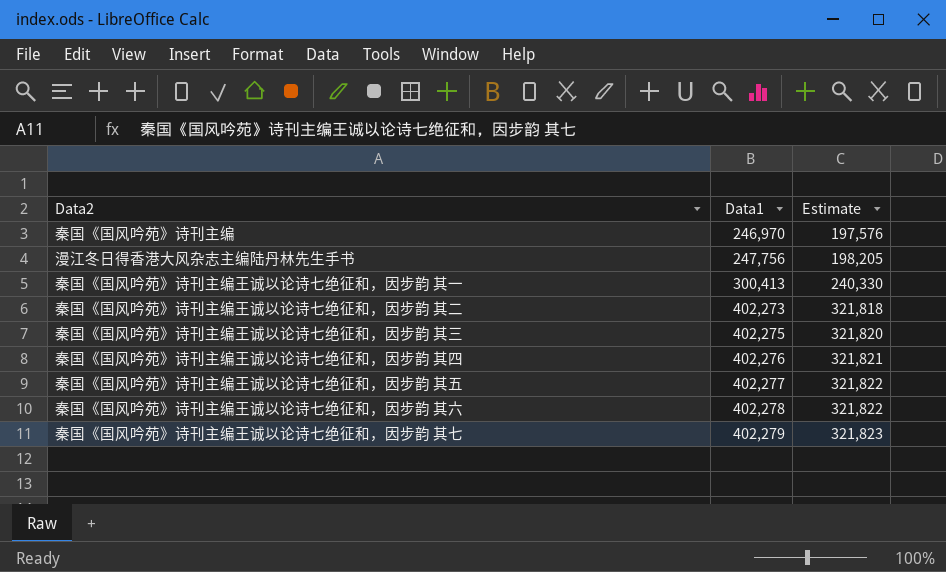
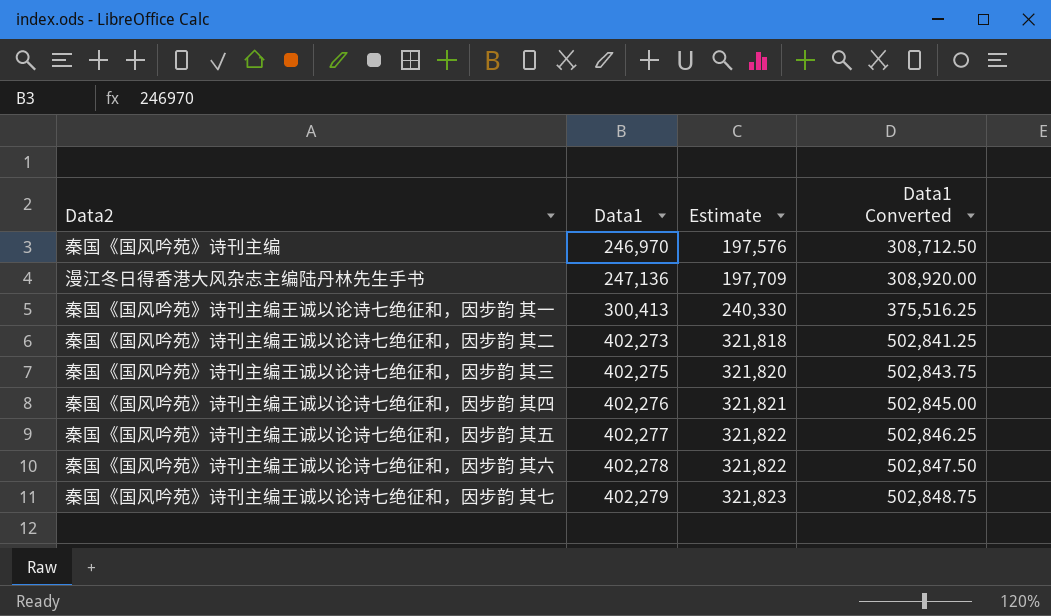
column Data1 Converted | formula: none -> [Data1] * 1.25
漫江冬日得香港大风杂志主编陆丹林先生手书 | Data1: 247,756 -> 247,136
漫江冬日得香港大风杂志主编陆丹林先生手书 | Estimate: 198,205 -> 197,709

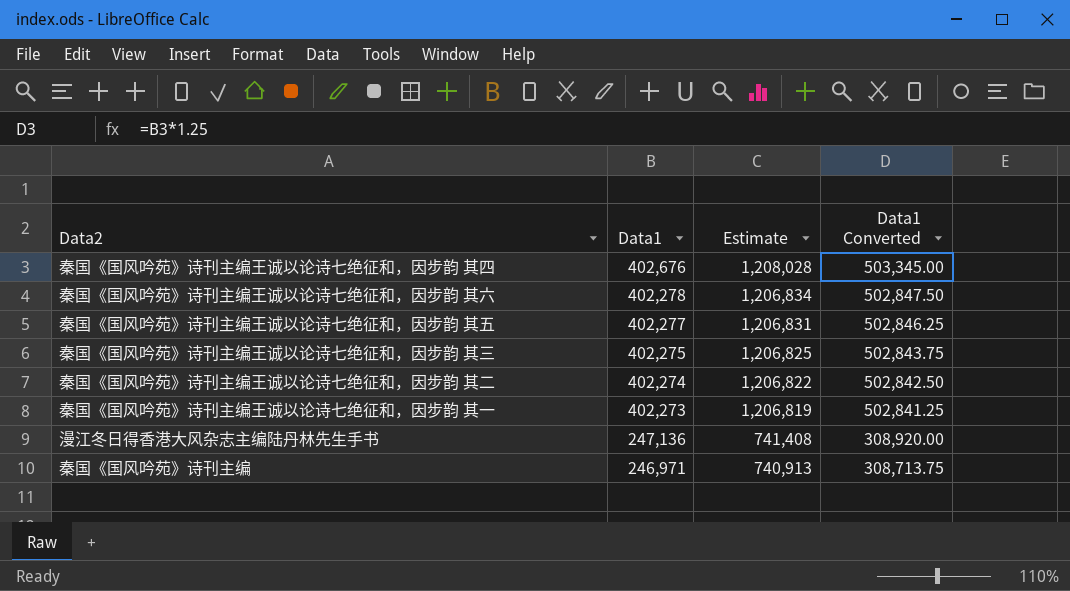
row order: Data1 ascending -> Data1 descending
column Estimate | formula: [Data1] * 0.8 -> [Data1] * 3
row 秦国《国风吟苑》诗刊主编王诚以论诗七绝征和，因步韵 其七: 402,279 | 321,823 | 502,848.75 -> none
秦国《国风吟苑》诗刊主编王诚以论诗七绝征和，因步韵 其四 | Data1: 402,276 -> 402,676
秦国《国风吟苑》诗刊主编王诚以论诗七绝征和，因步韵 其四 | Data1 Converted: 502,845.00 -> 503,345.00
秦国《国风吟苑》诗刊主编王诚以论诗七绝征和，因步韵 其二 | Data1: 402,273 -> 402,274
秦国《国风吟苑》诗刊主编王诚以论诗七绝征和，因步韵 其二 | Data1 Converted: 502,841.25 -> 502,842.50
秦国《国风吟苑》诗刊主编王诚以论诗七绝征和，因步韵 其一 | Data1: 300,413 -> 402,273
秦国《国风吟苑》诗刊主编王诚以论诗七绝征和，因步韵 其一 | Data1 Converted: 375,516.25 -> 502,841.25
秦国《国风吟苑》诗刊主编 | Data1: 246,970 -> 246,971
秦国《国风吟苑》诗刊主编 | Data1 Converted: 308,712.50 -> 308,713.75

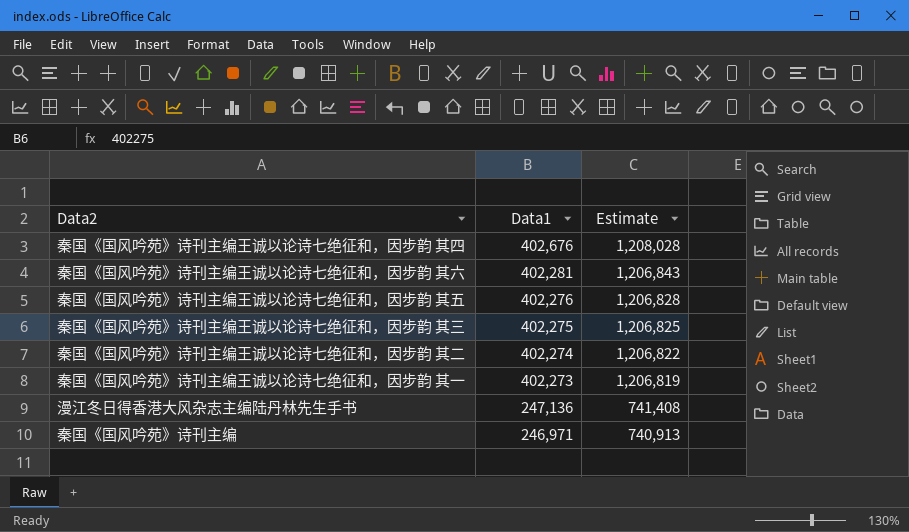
column Data1 Converted | formula: [Data1] * 1.25 -> none
秦国《国风吟苑》诗刊主编王诚以论诗七绝征和，因步韵 其六 | Data1: 402,278 -> 402,281
秦国《国风吟苑》诗刊主编王诚以论诗七绝征和，因步韵 其六 | Estimate: 1,206,834 -> 1,206,843
秦国《国风吟苑》诗刊主编王诚以论诗七绝征和，因步韵 其五 | Data1: 402,277 -> 402,276
秦国《国风吟苑》诗刊主编王诚以论诗七绝征和，因步韵 其五 | Estimate: 1,206,831 -> 1,206,828

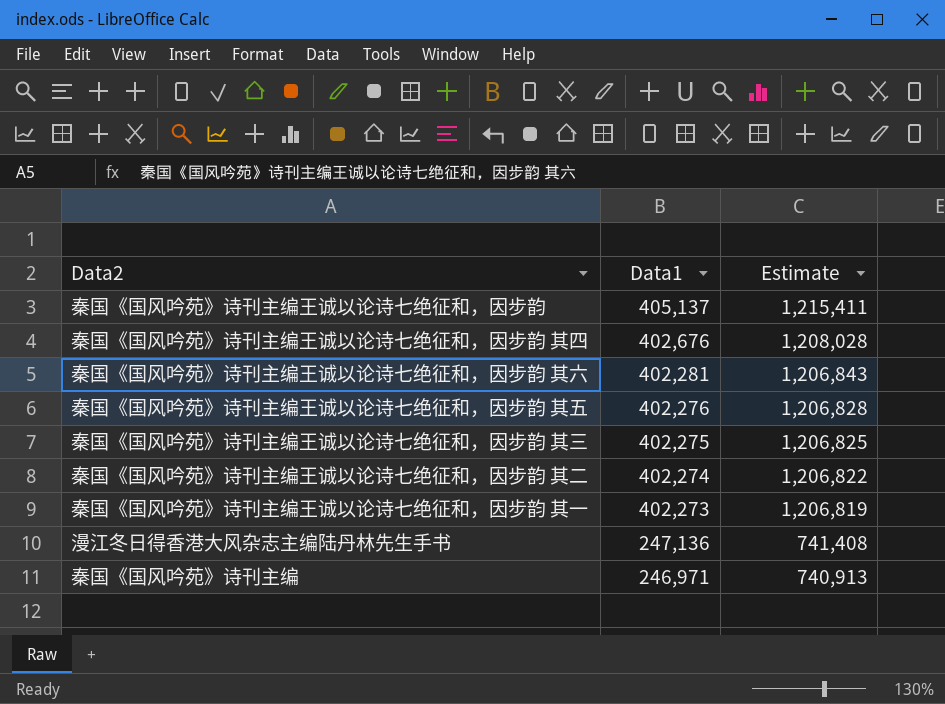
row 秦国《国风吟苑》诗刊主编王诚以论诗七绝征和，因步韵: none -> 405,137 | 1,215,411

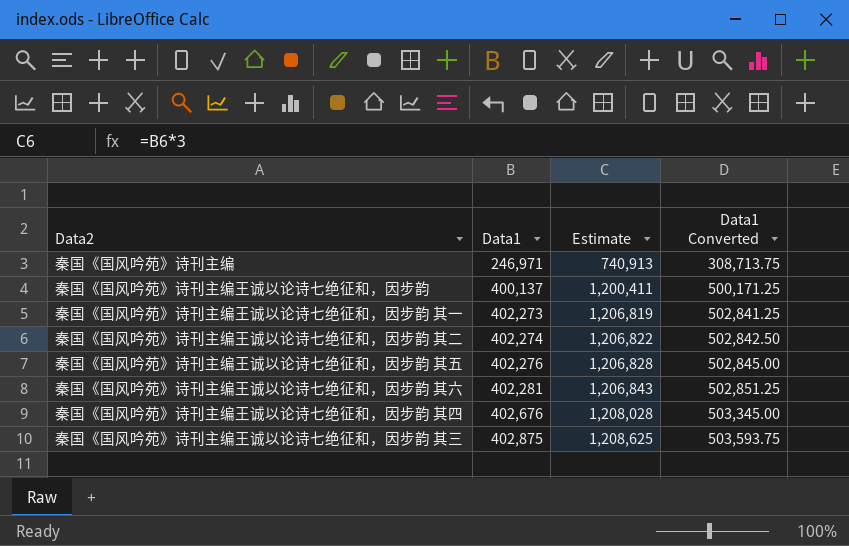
row order: Data1 descending -> Data1 ascending
column Data1 Converted | formula: none -> [Data1] * 1.25
row 漫江冬日得香港大风杂志主编陆丹林先生手书: 247,136 | 741,408 -> none
秦国《国风吟苑》诗刊主编王诚以论诗七绝征和，因步韵 | Data1: 405,137 -> 400,137
秦国《国风吟苑》诗刊主编王诚以论诗七绝征和，因步韵 | Estimate: 1,215,411 -> 1,200,411
秦国《国风吟苑》诗刊主编王诚以论诗七绝征和，因步韵 其三 | Data1: 402,275 -> 402,875
秦国《国风吟苑》诗刊主编王诚以论诗七绝征和，因步韵 其三 | Estimate: 1,206,825 -> 1,208,625

